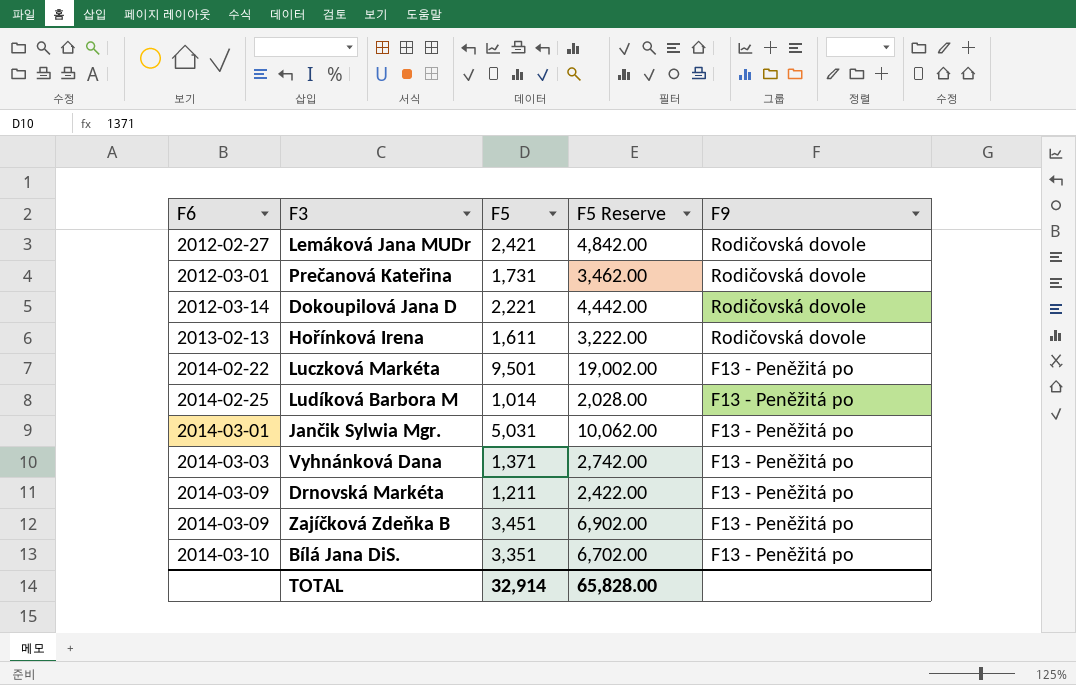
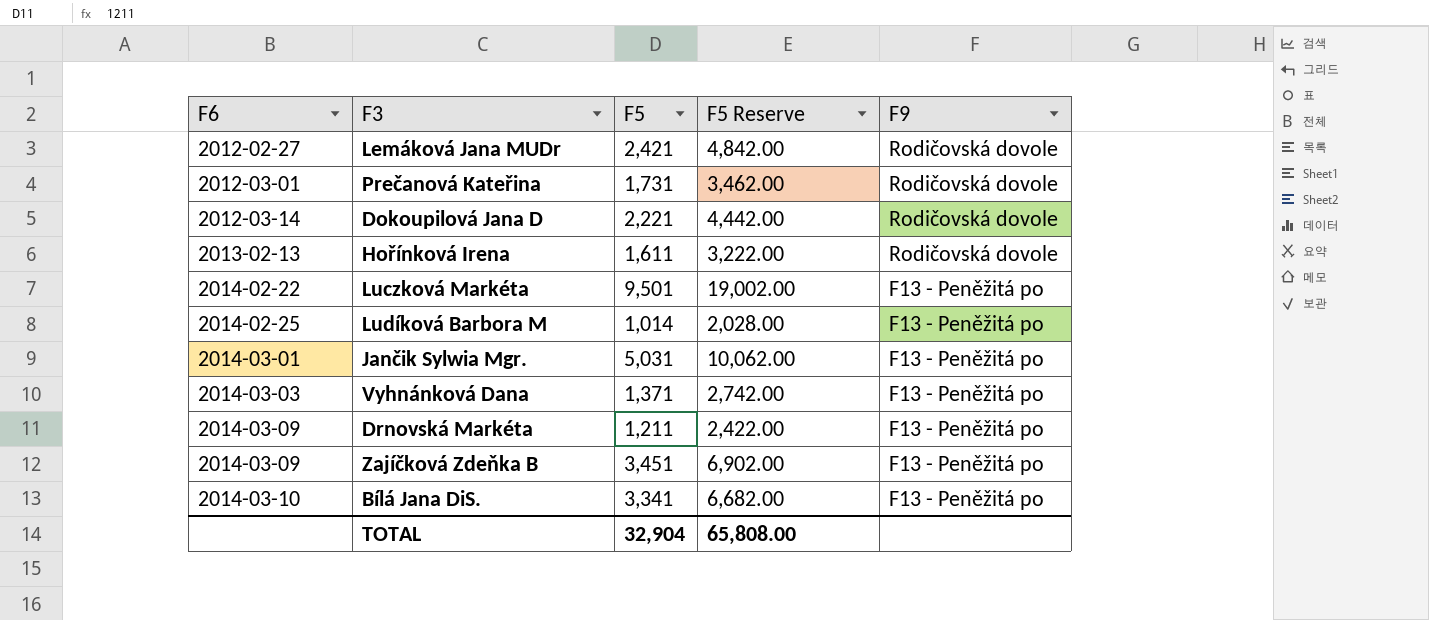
Bílá Jana DiS. | F5: 3,351 -> 3,341
Bílá Jana DiS. | F5 Reserve: 6,702.00 -> 6,682.00
TOTAL | F5: 32,914 -> 32,904
TOTAL | F5 Reserve: 65,828.00 -> 65,808.00

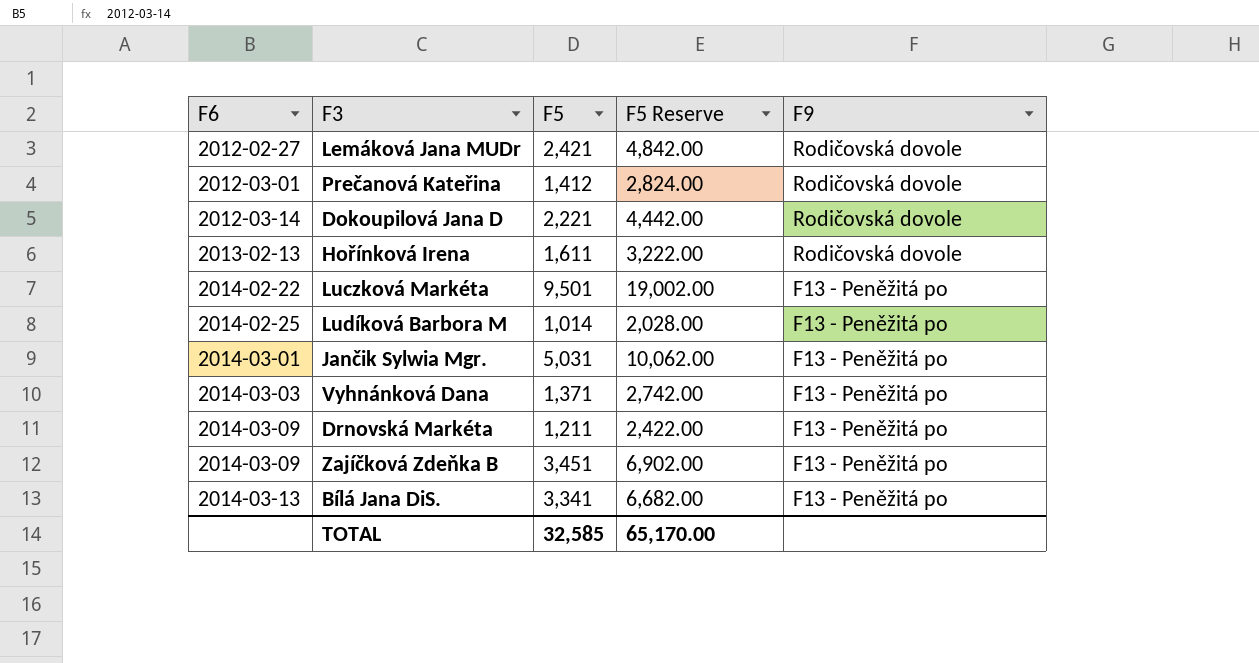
Prečanová Kateřina | F5: 1,731 -> 1,412
Prečanová Kateřina | F5 Reserve: 3,462.00 -> 2,824.00
Bílá Jana DiS. | F6: 2014-03-10 -> 2014-03-13
TOTAL | F5: 32,904 -> 32,585
TOTAL | F5 Reserve: 65,808.00 -> 65,170.00

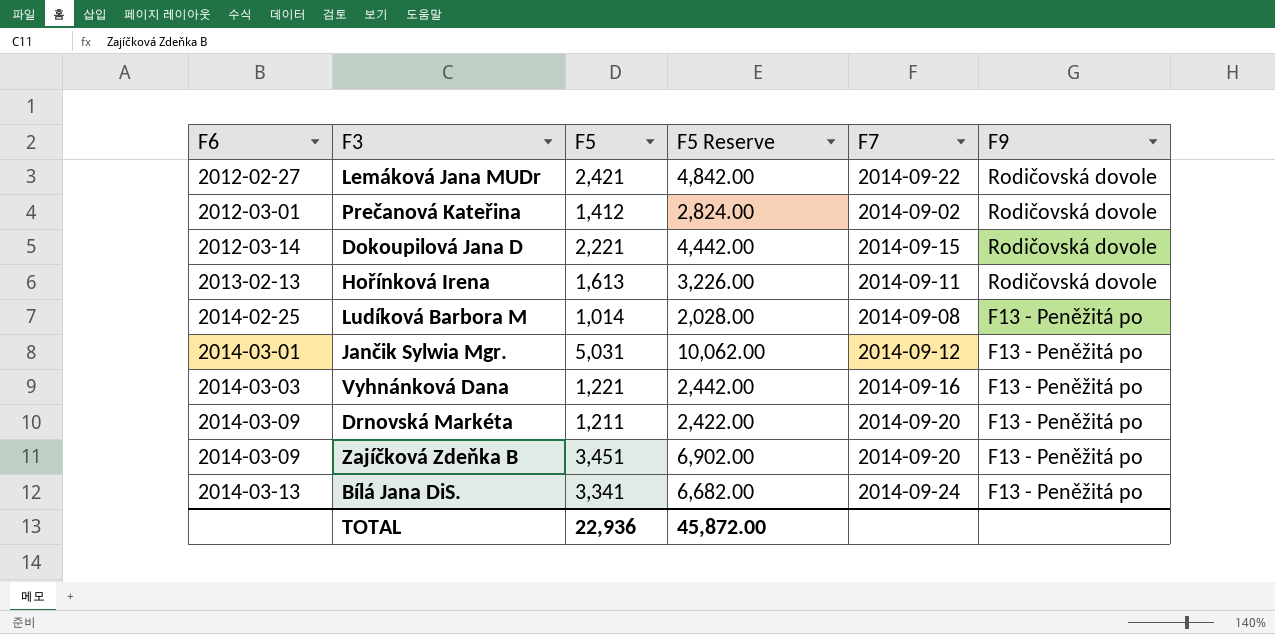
column F7 | position: none -> 5
row Luczková Markéta: 2014-02-22 | 9,501 | 19,002.00 | F13 - Peněžitá po -> none
Hořínková Irena | F5: 1,611 -> 1,613
Hořínková Irena | F5 Reserve: 3,222.00 -> 3,226.00
Vyhnánková Dana | F5: 1,371 -> 1,221
Vyhnánková Dana | F5 Reserve: 2,742.00 -> 2,442.00
TOTAL | F5: 32,585 -> 22,936
TOTAL | F5 Reserve: 65,170.00 -> 45,872.00

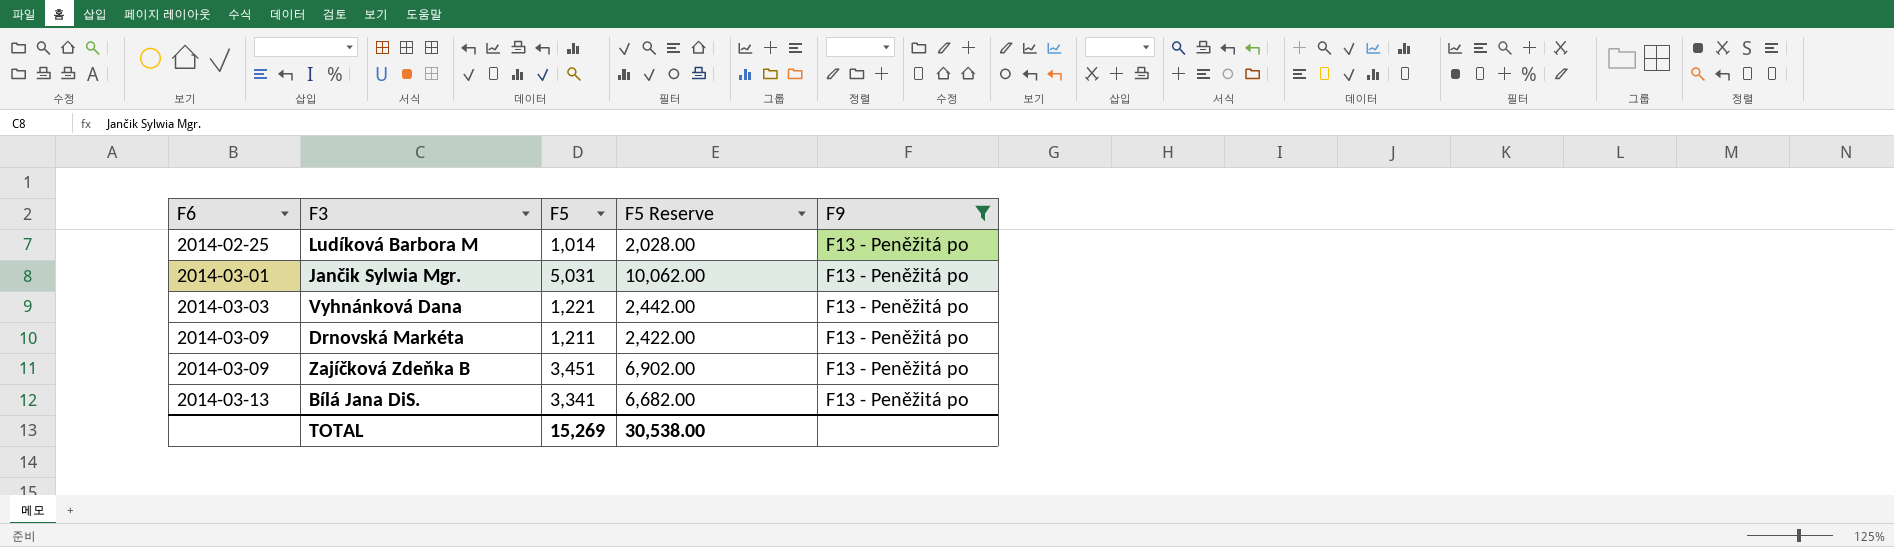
filter: none -> F9 = F13 - Peněžitá po
column F7 | position: 5 -> none
TOTAL | F5: 22,936 -> 15,269
TOTAL | F5 Reserve: 45,872.00 -> 30,538.00

